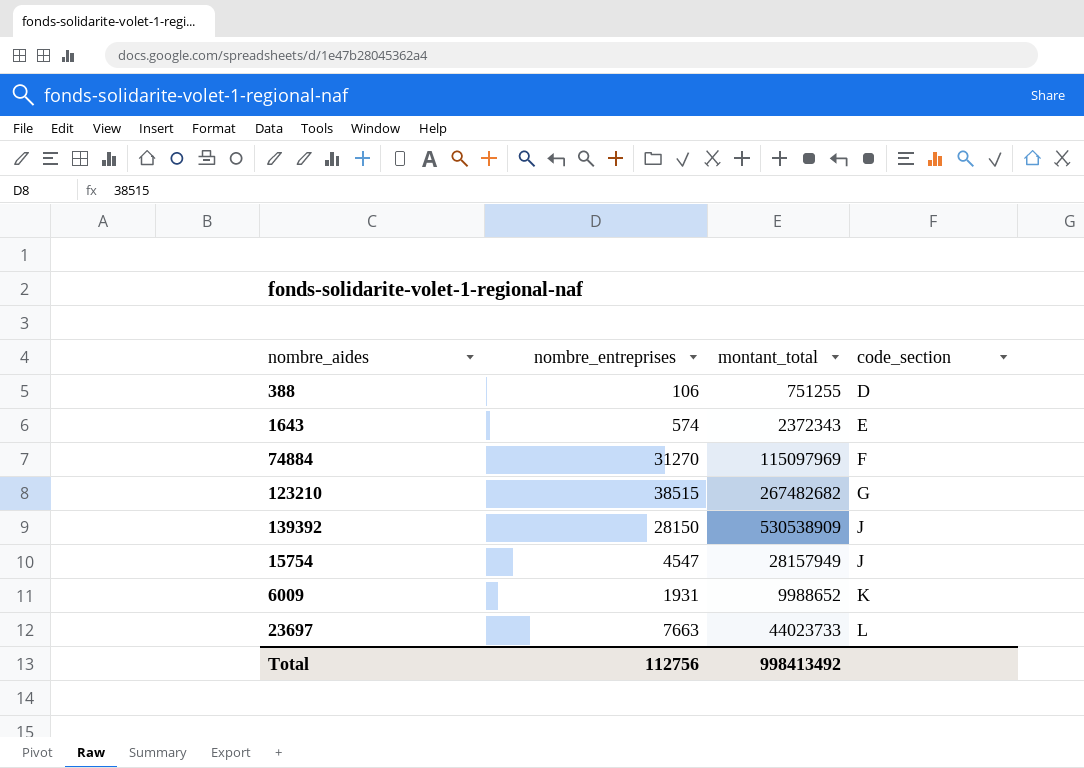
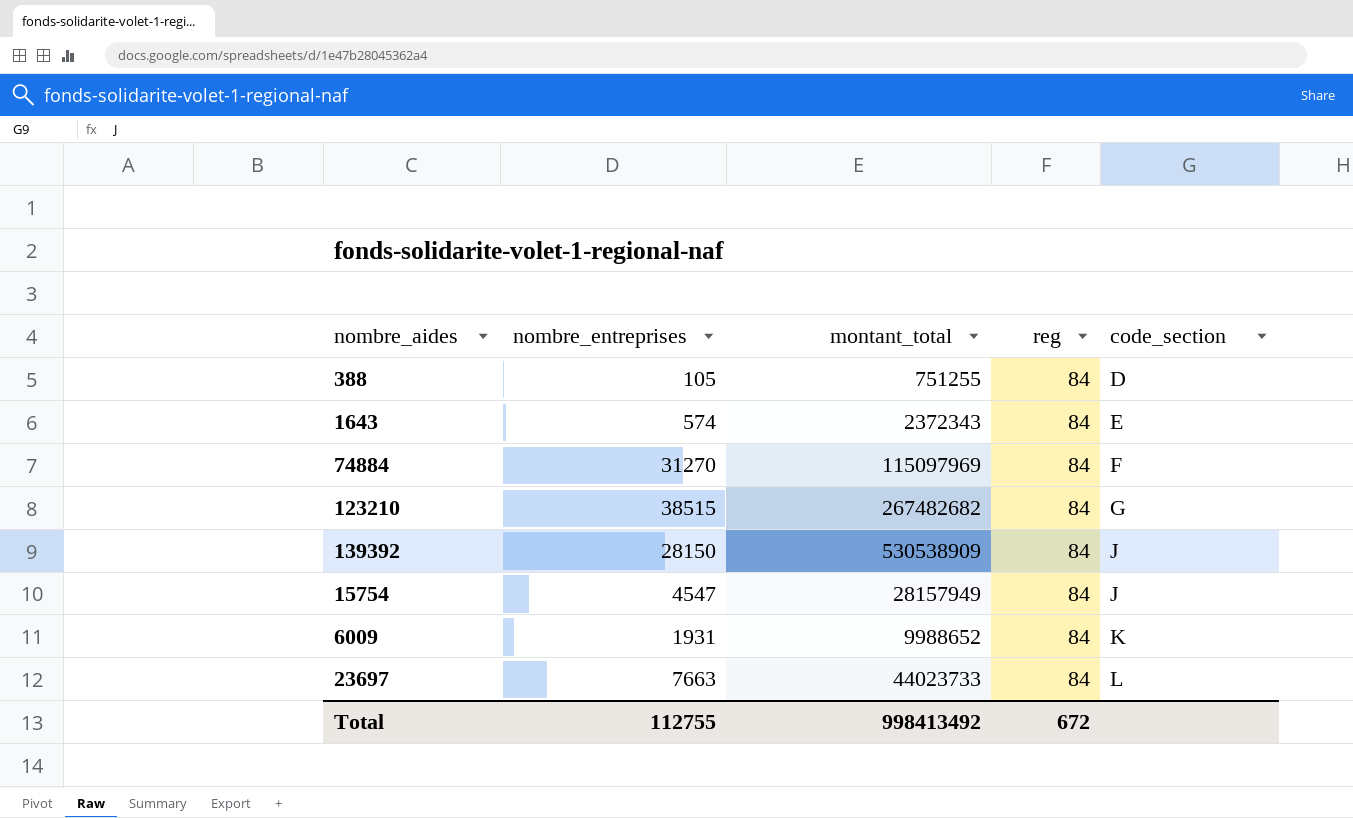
column reg | position: none -> 4
388 | nombre_entreprises: 106 -> 105
Total | nombre_entreprises: 112756 -> 112755

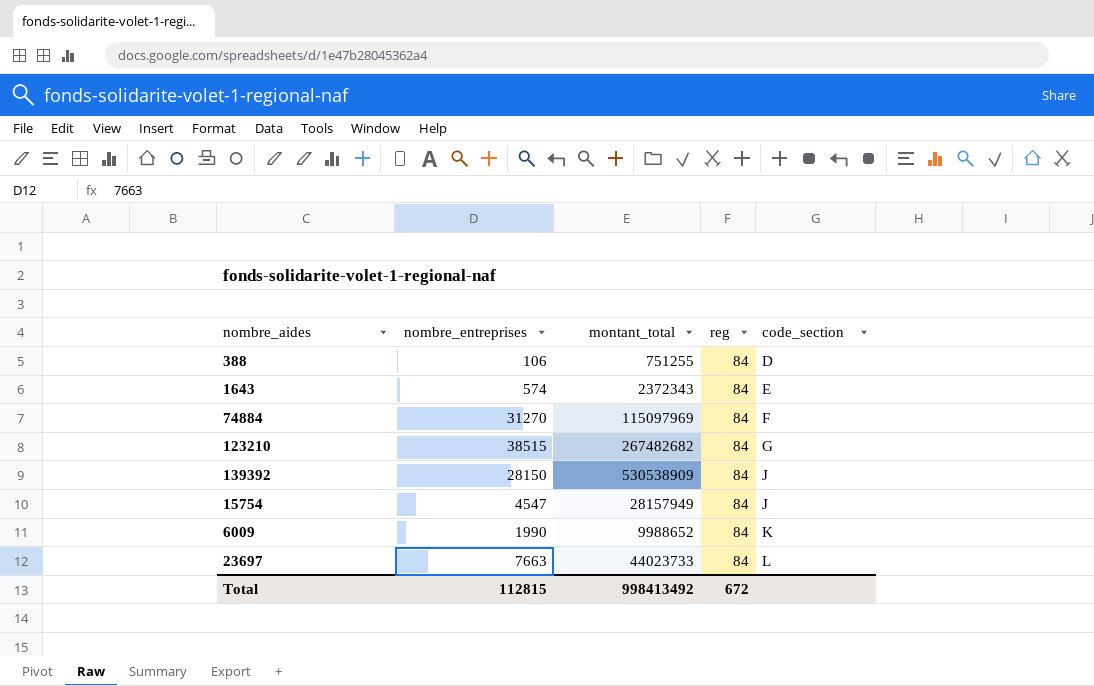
388 | nombre_entreprises: 105 -> 106
6009 | nombre_entreprises: 1931 -> 1990
Total | nombre_entreprises: 112755 -> 112815

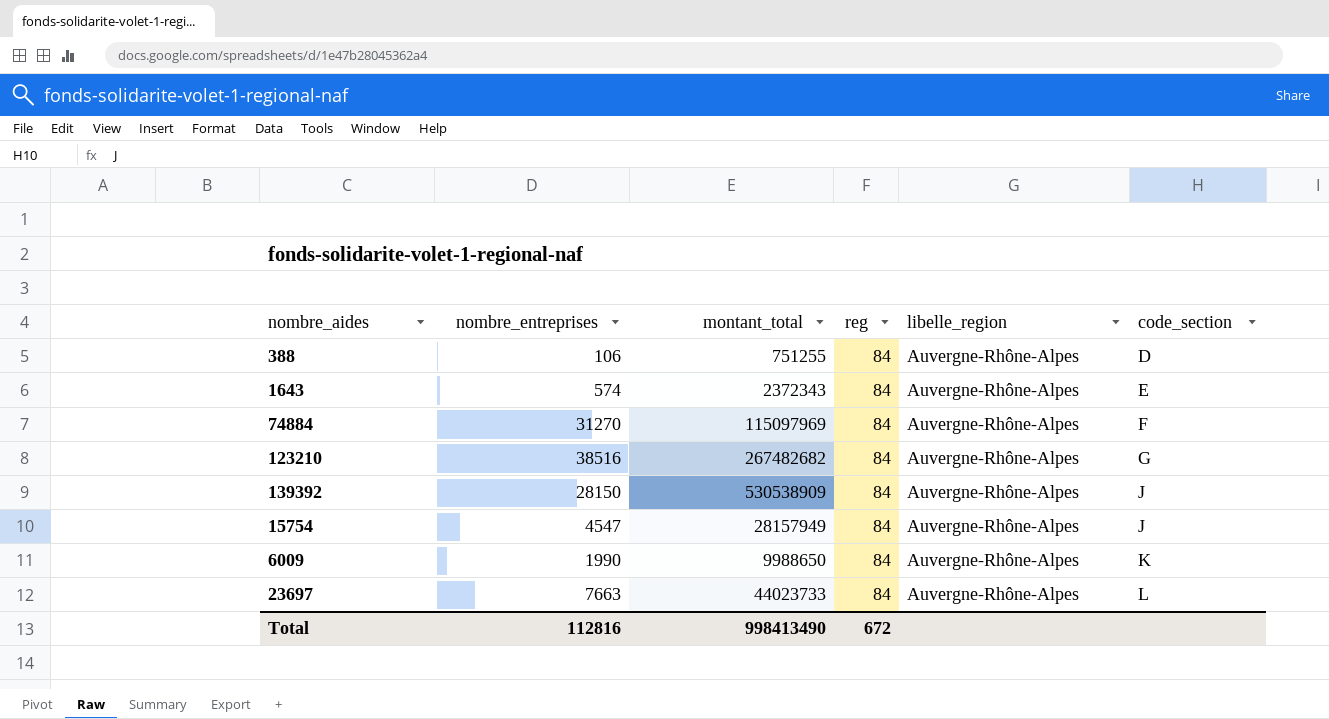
column libelle_region | position: none -> 5
123210 | nombre_entreprises: 38515 -> 38516
6009 | montant_total: 9988652 -> 9988650
Total | nombre_entreprises: 112815 -> 112816
Total | montant_total: 998413492 -> 998413490

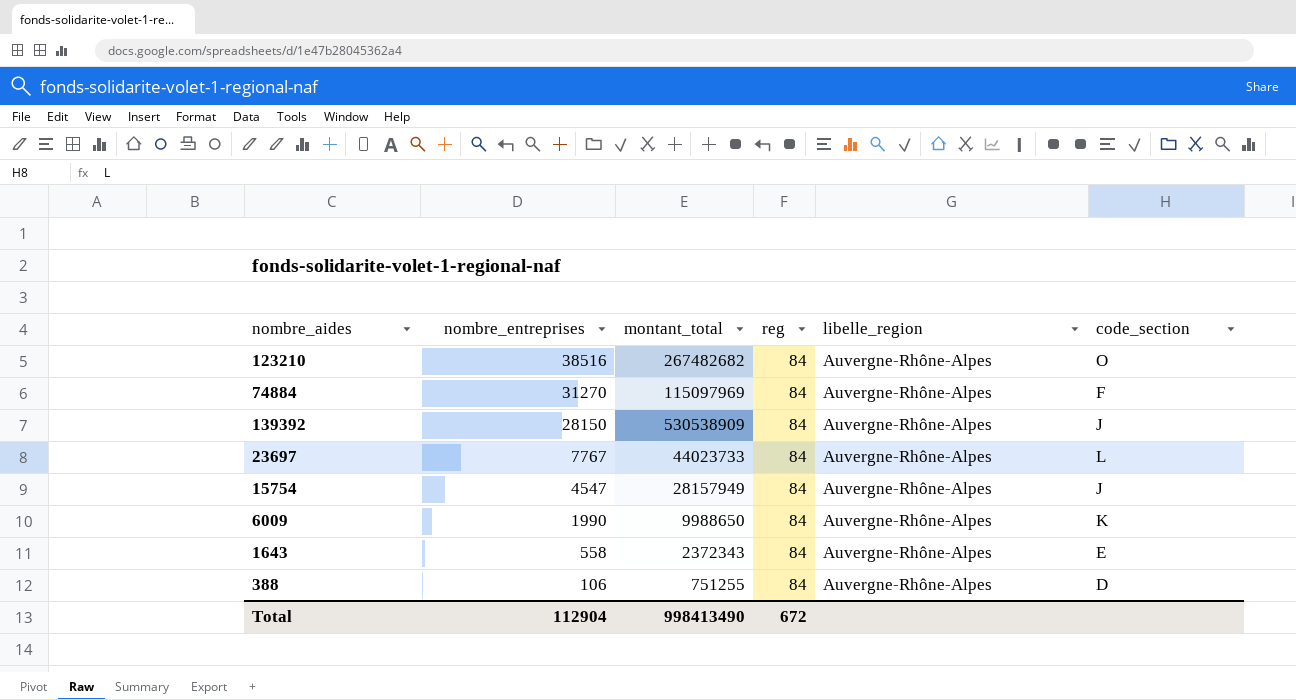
row order: code_section ascending -> nombre_entreprises descending
123210 | code_section: G -> O
23697 | nombre_entreprises: 7663 -> 7767
1643 | nombre_entreprises: 574 -> 558
Total | nombre_entreprises: 112816 -> 112904

